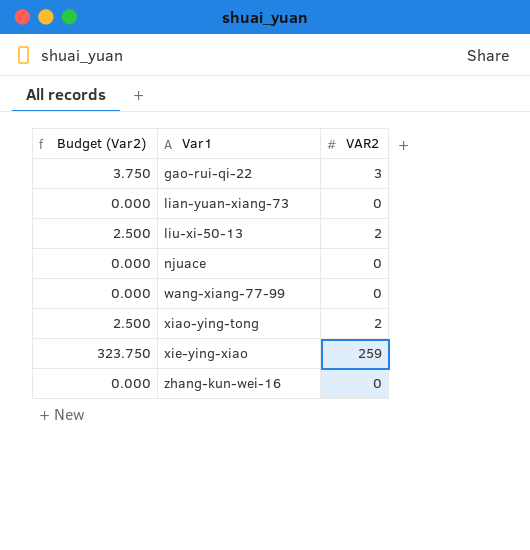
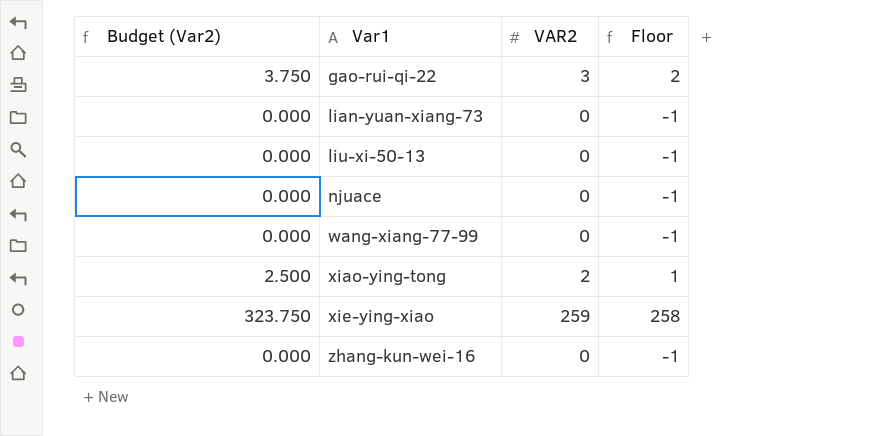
column Floor | formula: none -> [VAR2] - 1
liu-xi-50-13 | Budget (Var2): 2.500 -> 0.000
liu-xi-50-13 | VAR2: 2 -> 0

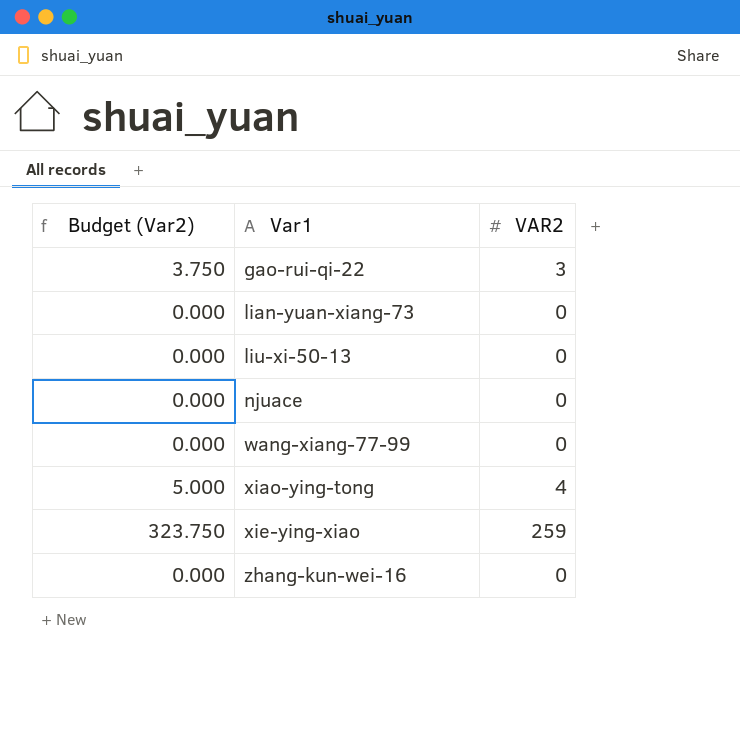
column Floor | formula: [VAR2] - 1 -> none
xiao-ying-tong | Budget (Var2): 2.500 -> 5.000
xiao-ying-tong | VAR2: 2 -> 4

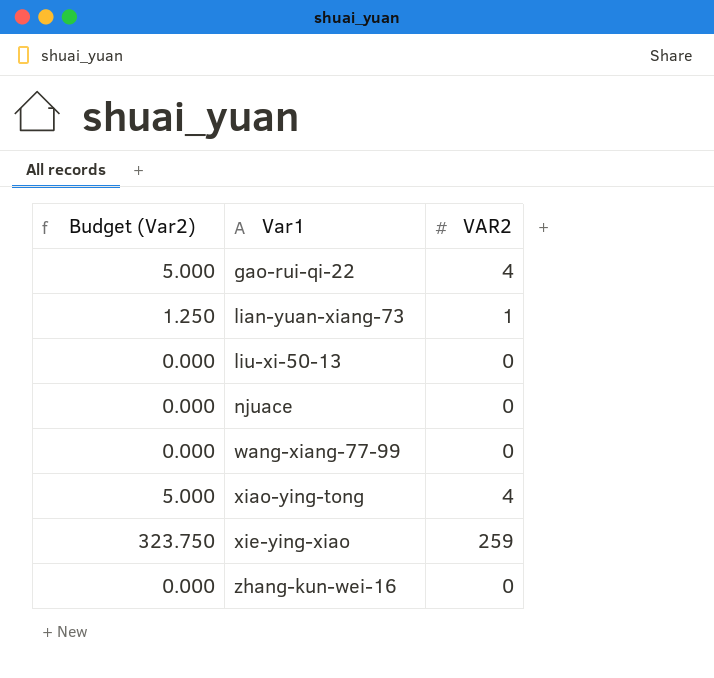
gao-rui-qi-22 | Budget (Var2): 3.750 -> 5.000
gao-rui-qi-22 | VAR2: 3 -> 4
lian-yuan-xiang-73 | Budget (Var2): 0.000 -> 1.250
lian-yuan-xiang-73 | VAR2: 0 -> 1

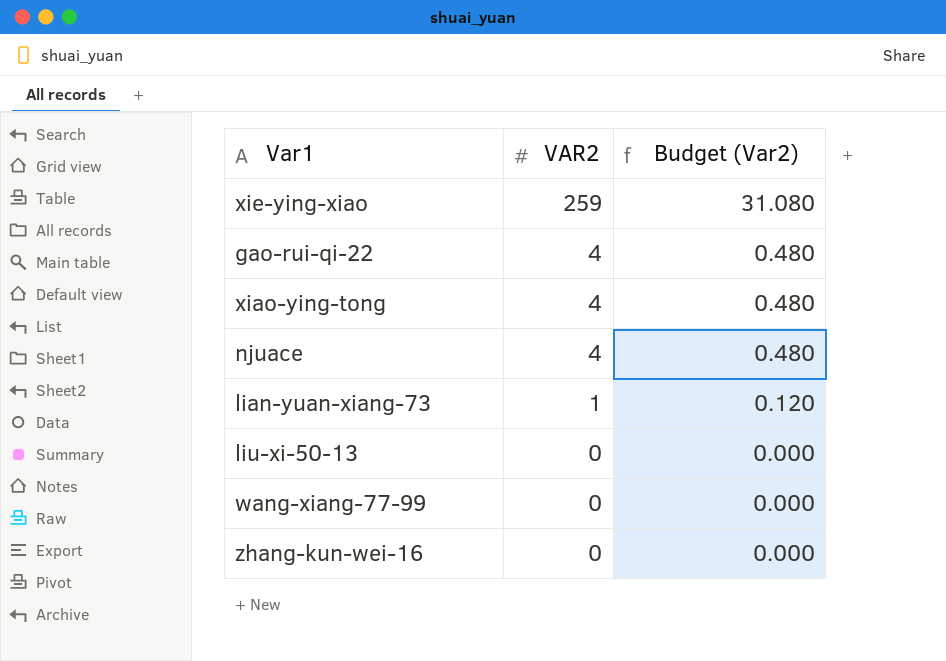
row order: Var1 ascending -> VAR2 descending
column Budget (Var2) | formula: [VAR2] * 1.25 -> [VAR2] * 0.12
column Budget (Var2) | position: 1 -> 3
njuace | VAR2: 0 -> 4

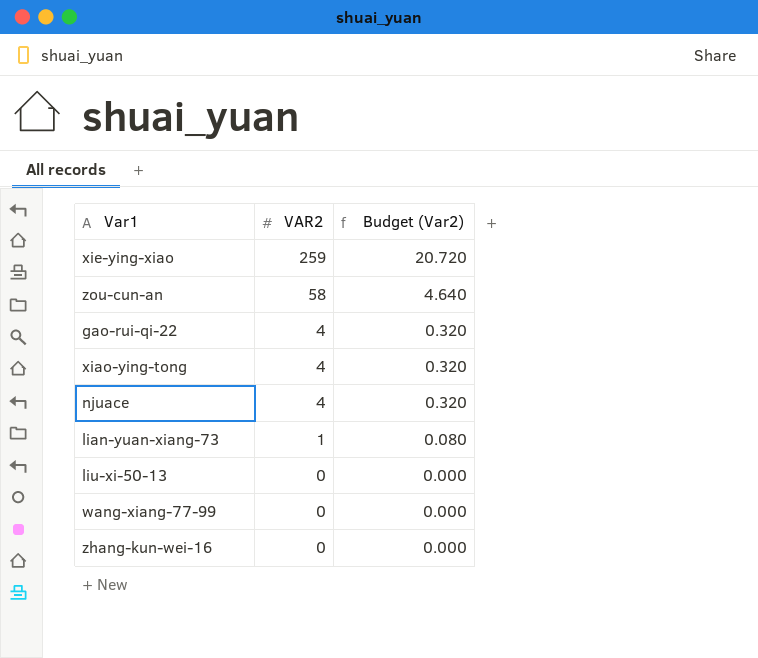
column Budget (Var2) | formula: [VAR2] * 0.12 -> [VAR2] * 0.08
row zou-cun-an: none -> 58 | 4.640

